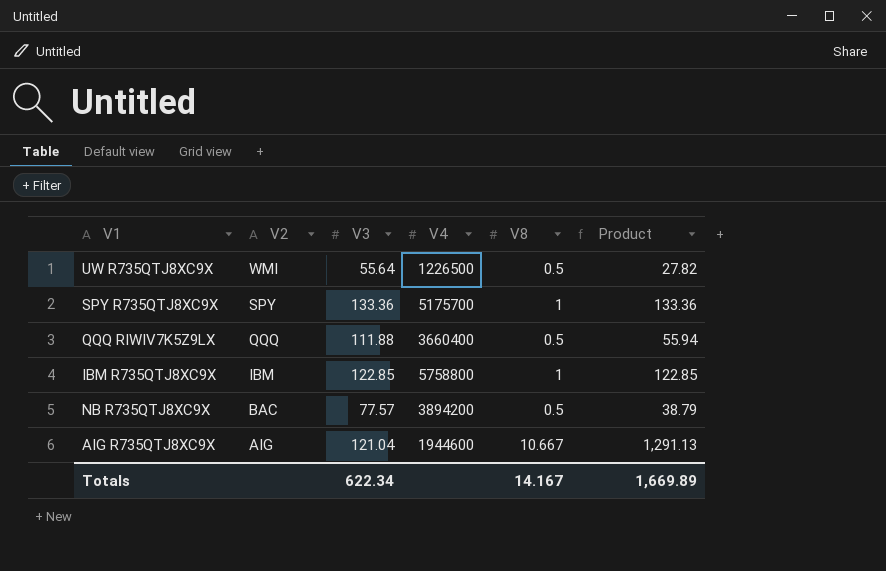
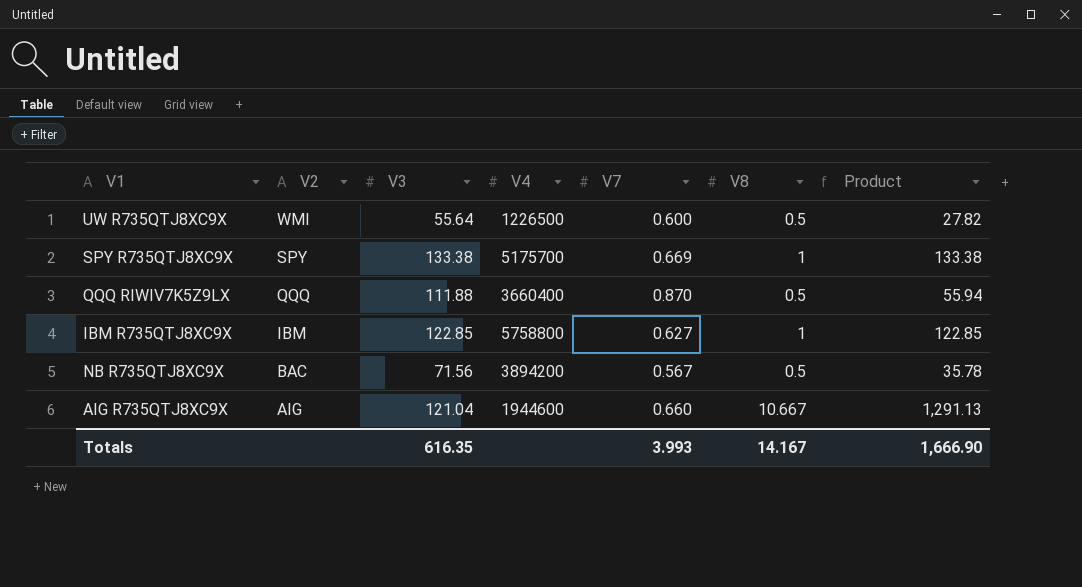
column V7 | position: none -> 5
SPY R735QTJ8XC9X | V3: 133.36 -> 133.38
SPY R735QTJ8XC9X | Product: 133.36 -> 133.38
NB R735QTJ8XC9X | V3: 77.57 -> 71.56
NB R735QTJ8XC9X | Product: 38.79 -> 35.78
Totals | V3: 622.34 -> 616.35
Totals | Product: 1,669.89 -> 1,666.90

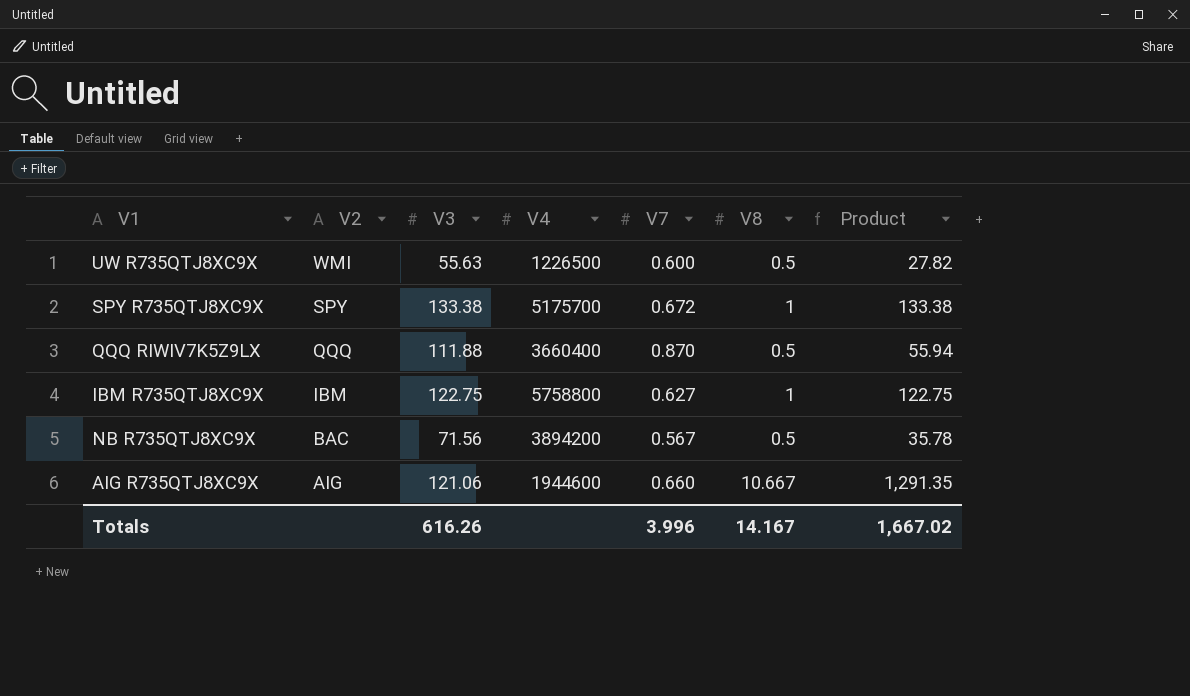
UW R735QTJ8XC9X | V3: 55.64 -> 55.63
SPY R735QTJ8XC9X | V7: 0.669 -> 0.672
IBM R735QTJ8XC9X | V3: 122.85 -> 122.75
IBM R735QTJ8XC9X | Product: 122.85 -> 122.75
AIG R735QTJ8XC9X | V3: 121.04 -> 121.06
AIG R735QTJ8XC9X | Product: 1,291.13 -> 1,291.35
Totals | V3: 616.35 -> 616.26
Totals | V7: 3.993 -> 3.996
Totals | Product: 1,666.90 -> 1,667.02

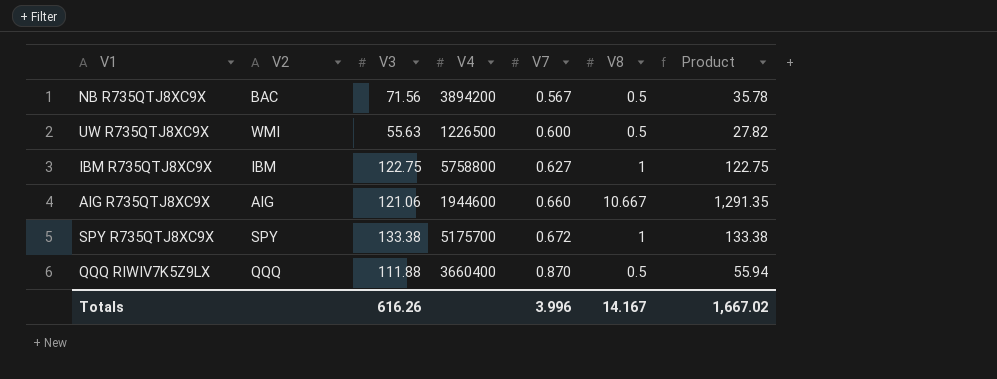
row order: V2 descending -> V7 ascending

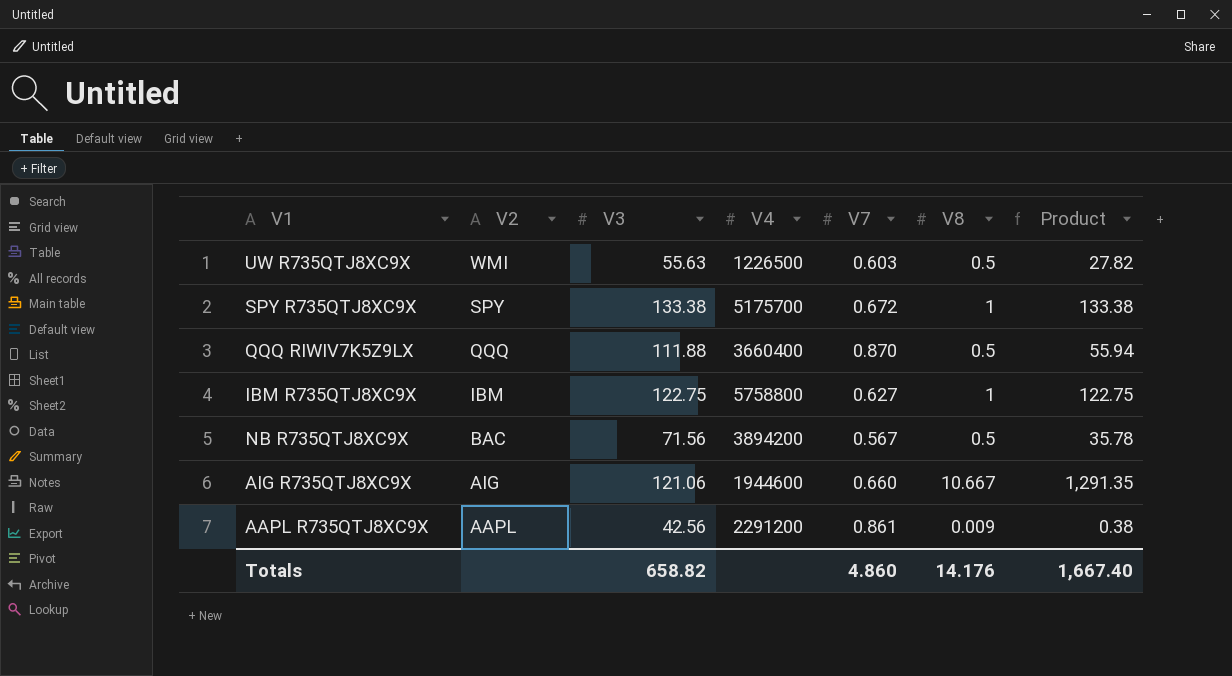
row order: V7 ascending -> V2 descending
UW R735QTJ8XC9X | V7: 0.600 -> 0.603
row AAPL R735QTJ8XC9X: none -> AAPL | 42.56 | 2291200 | 0.861 | 0.009 | 0.38
Totals | V3: 616.26 -> 658.82
Totals | V7: 3.996 -> 4.860
Totals | V8: 14.167 -> 14.176
Totals | Product: 1,667.02 -> 1,667.40

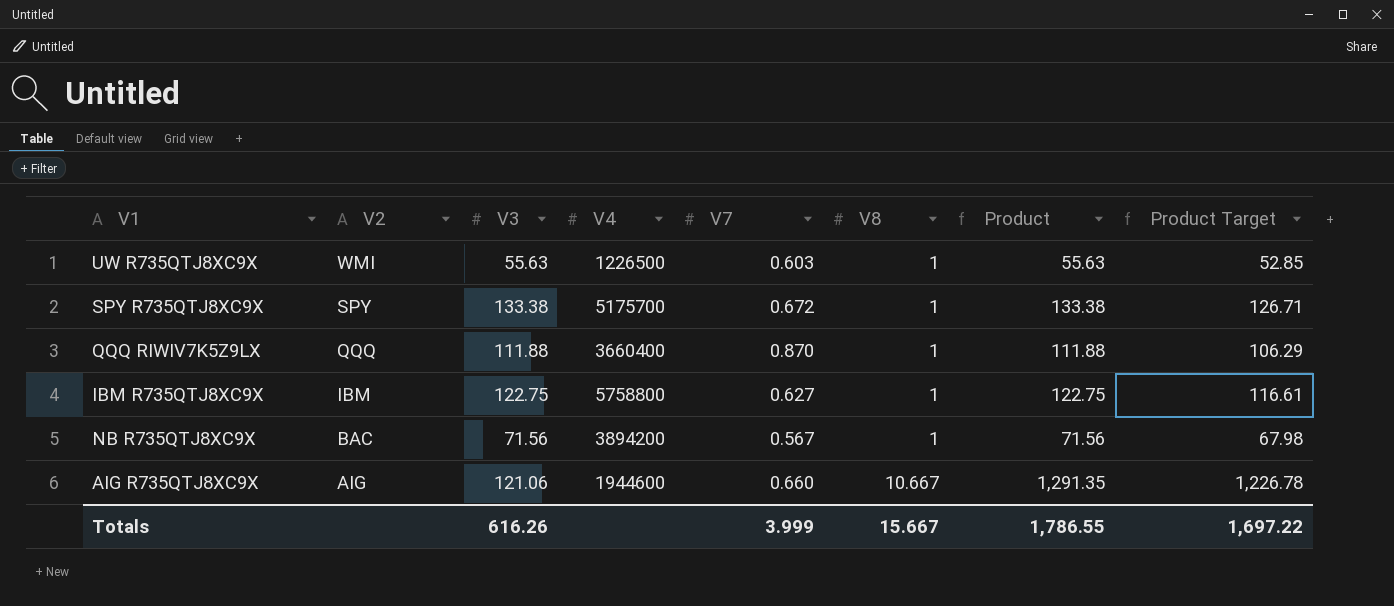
column Product Target | formula: none -> [Product] * 0.95
row AAPL R735QTJ8XC9X: AAPL | 42.56 | 2291200 | 0.861 | 0.009 | 0.38 -> none
UW R735QTJ8XC9X | V8: 0.5 -> 1
UW R735QTJ8XC9X | Product: 27.82 -> 55.63
QQQ RIWIV7K5Z9LX | V8: 0.5 -> 1
QQQ RIWIV7K5Z9LX | Product: 55.94 -> 111.88
NB R735QTJ8XC9X | V8: 0.5 -> 1
NB R735QTJ8XC9X | Product: 35.78 -> 71.56
Totals | V3: 658.82 -> 616.26
Totals | V7: 4.860 -> 3.999
Totals | V8: 14.176 -> 15.667
Totals | Product: 1,667.40 -> 1,786.55

